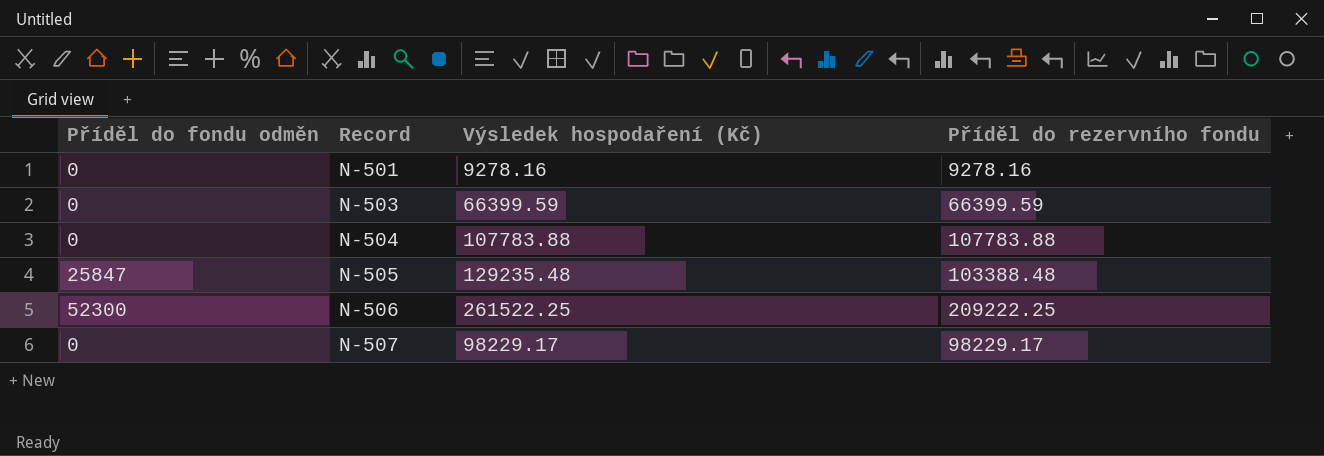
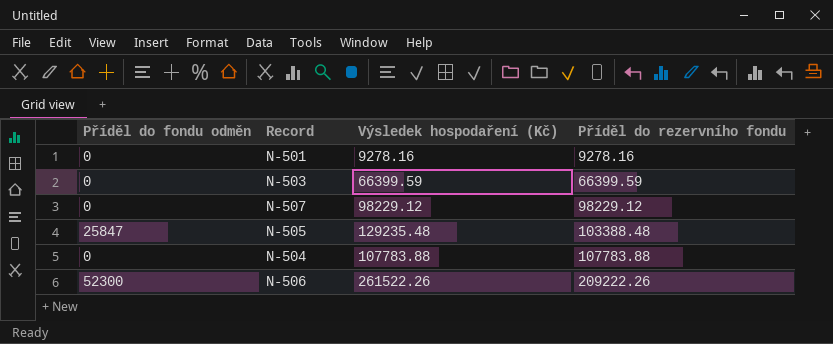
row order: Record ascending -> Příděl do rezervního fondu ascending
N-507 | Výsledek hospodaření (Kč): 98229.17 -> 98229.12
N-507 | Příděl do rezervního fondu: 98229.17 -> 98229.12
N-506 | Výsledek hospodaření (Kč): 261522.25 -> 261522.26
N-506 | Příděl do rezervního fondu: 209222.25 -> 209222.26

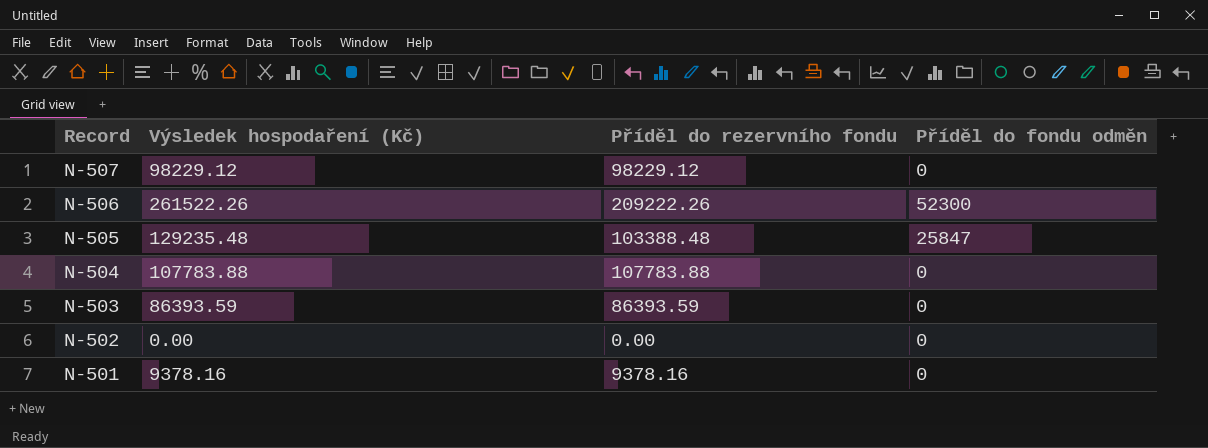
row order: Příděl do rezervního fondu ascending -> Record descending
column Příděl do fondu odměn | position: 1 -> 4
N-503 | Výsledek hospodaření (Kč): 66399.59 -> 86393.59
N-503 | Příděl do rezervního fondu: 66399.59 -> 86393.59
row N-502: none -> 0.00 | 0.00 | 0
N-501 | Výsledek hospodaření (Kč): 9278.16 -> 9378.16
N-501 | Příděl do rezervního fondu: 9278.16 -> 9378.16

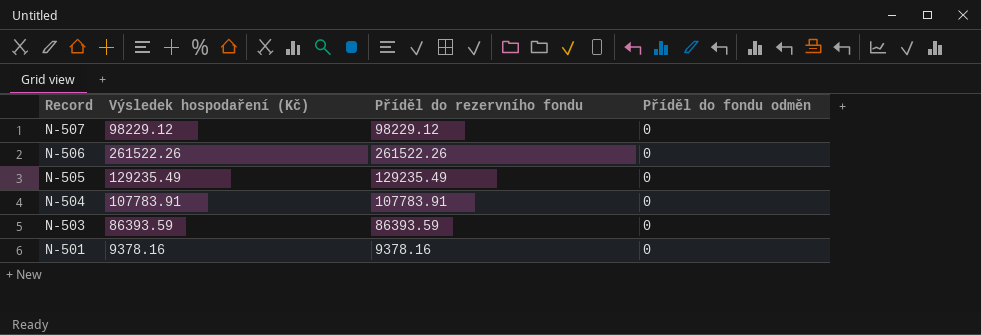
row N-502: 0.00 | 0.00 | 0 -> none
N-506 | Příděl do rezervního fondu: 209222.26 -> 261522.26
N-506 | Příděl do fondu odměn: 52300 -> 0
N-505 | Výsledek hospodaření (Kč): 129235.48 -> 129235.49
N-505 | Příděl do rezervního fondu: 103388.48 -> 129235.49
N-505 | Příděl do fondu odměn: 25847 -> 0
N-504 | Výsledek hospodaření (Kč): 107783.88 -> 107783.91
N-504 | Příděl do rezervního fondu: 107783.88 -> 107783.91

